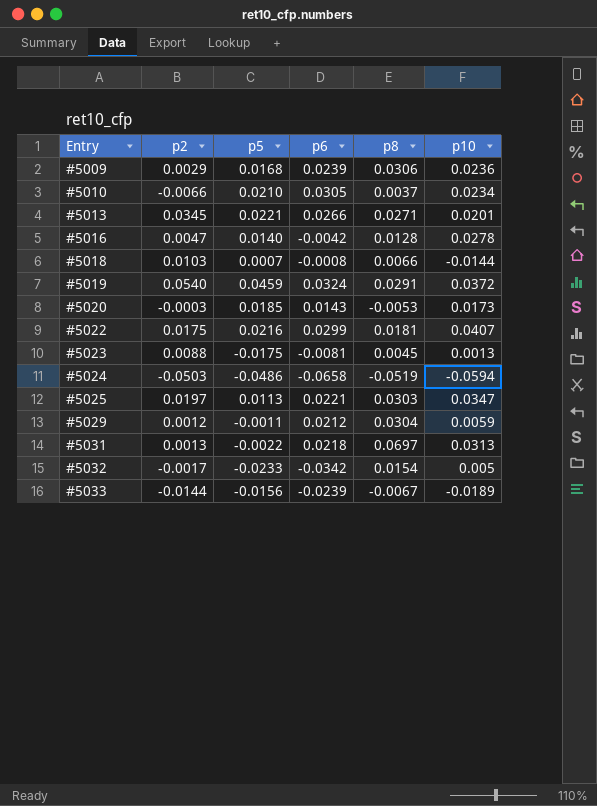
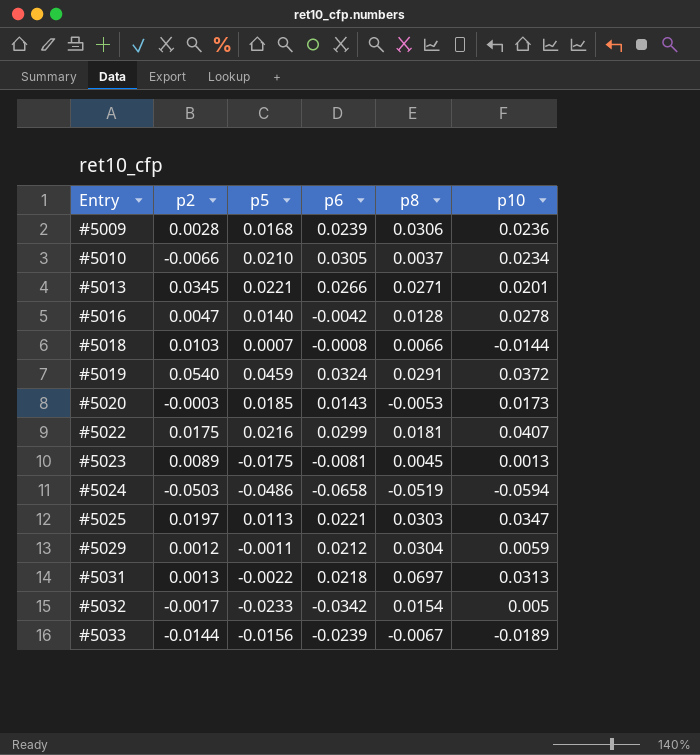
#5009 | p2: 0.0029 -> 0.0028
#5023 | p2: 0.0088 -> 0.0089

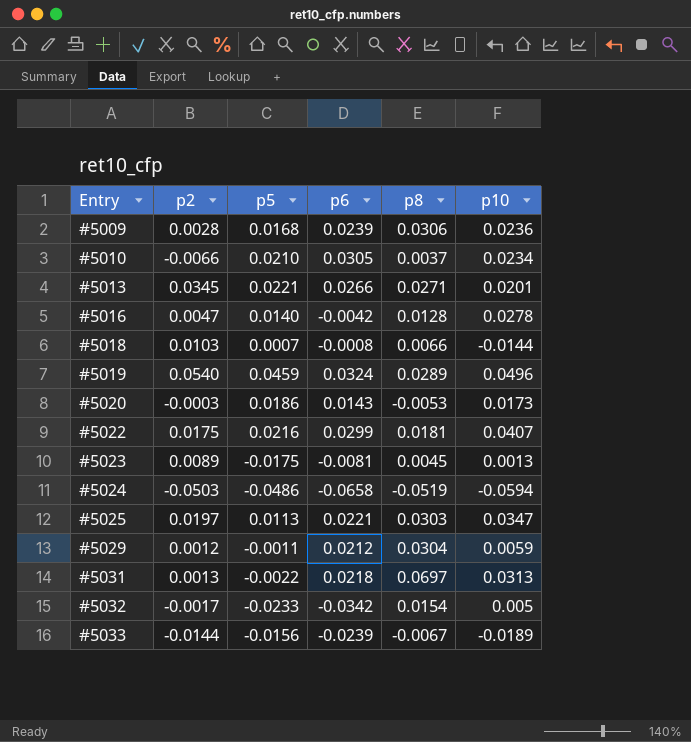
#5019 | p8: 0.0291 -> 0.0289
#5019 | p10: 0.0372 -> 0.0496
#5020 | p5: 0.0185 -> 0.0186

